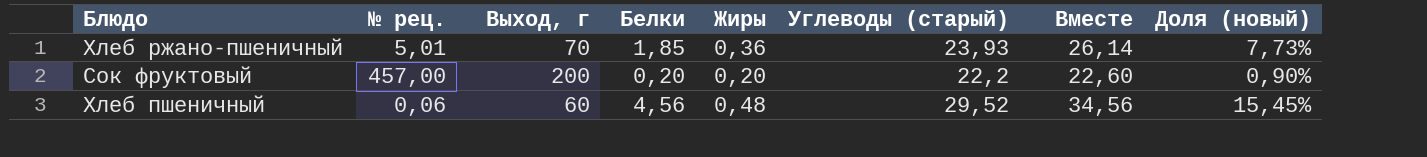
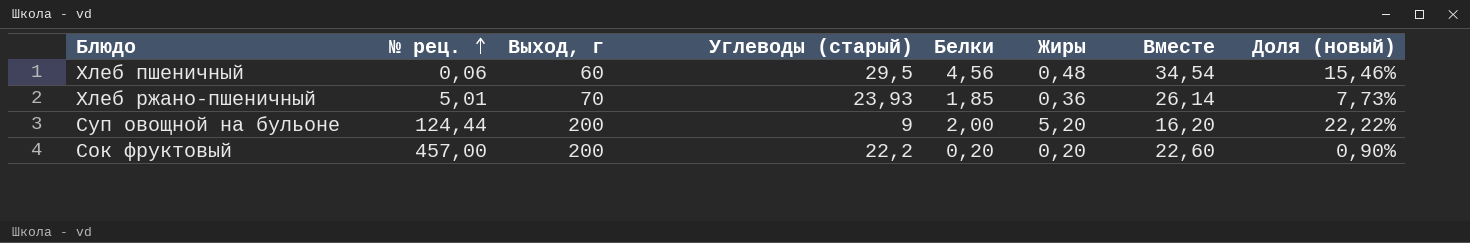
row order: none -> № рец. ascending
column Углеводы (старый) | position: 6 -> 4
Хлеб пшеничный | Углеводы (старый): 29,52 -> 29,5
Хлеб пшеничный | Вместе: 34,56 -> 34,54
Хлеб пшеничный | Доля (новый): 15,45% -> 15,46%
row Суп овощной на бульоне: none -> 124,44 | 200 | 9 | 2,00 | 5,20 | 16,20 | 22,22%

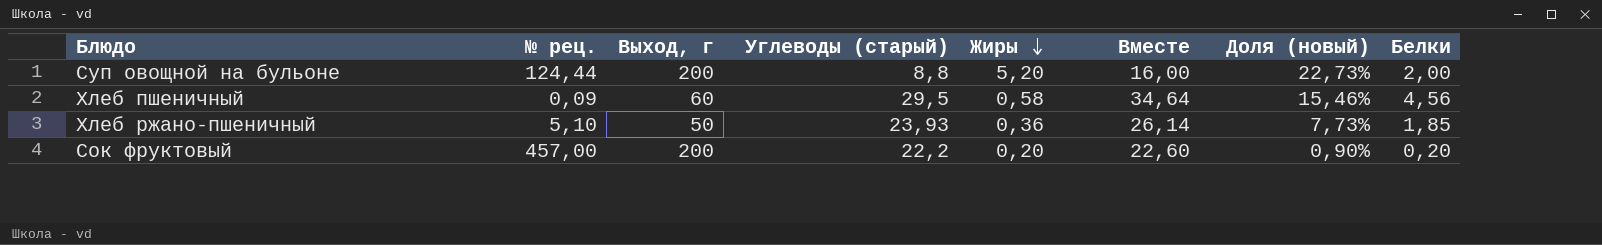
row order: № рец. ascending -> Жиры descending
column Белки | position: 5 -> 8
Суп овощной на бульоне | Углеводы (старый): 9 -> 8,8
Суп овощной на бульоне | Вместе: 16,20 -> 16,00
Суп овощной на бульоне | Доля (новый): 22,22% -> 22,73%
Хлеб пшеничный | № рец.: 0,06 -> 0,09
Хлеб пшеничный | Жиры: 0,48 -> 0,58
Хлеб пшеничный | Вместе: 34,54 -> 34,64
Хлеб ржано-пшеничный | № рец.: 5,01 -> 5,10
Хлеб ржано-пшеничный | Выход, г: 70 -> 50

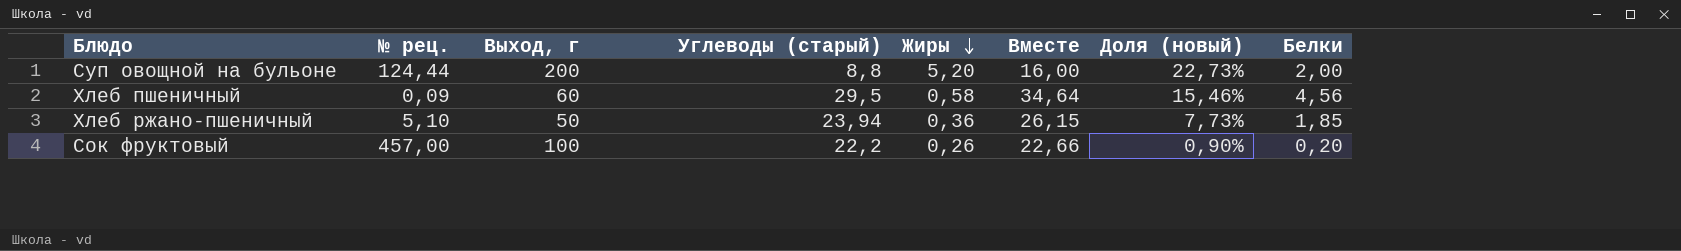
Хлеб ржано-пшеничный | Углеводы (старый): 23,93 -> 23,94
Хлеб ржано-пшеничный | Вместе: 26,14 -> 26,15
Сок фруктовый | Выход, г: 200 -> 100
Сок фруктовый | Жиры: 0,20 -> 0,26
Сок фруктовый | Вместе: 22,60 -> 22,66

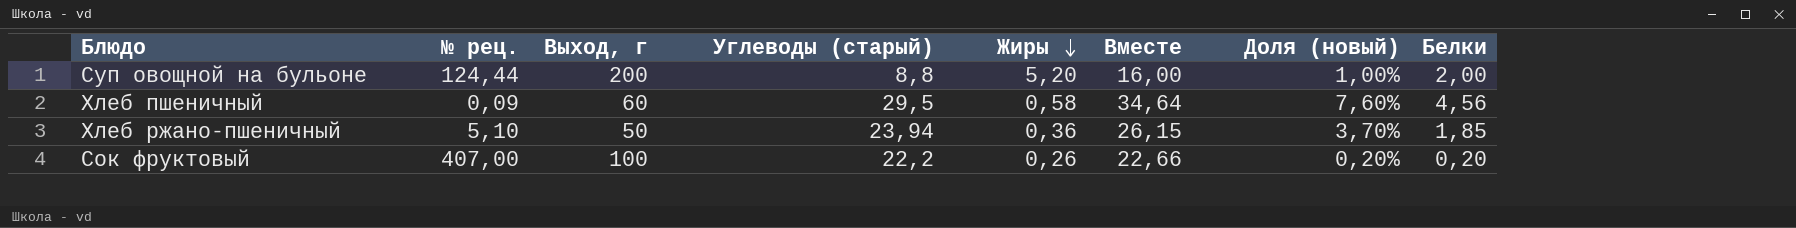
column Доля (новый) | formula: [Белки] / [Углеводы (старый)] -> [Белки] / [Выход, г]
Сок фруктовый | № рец.: 457,00 -> 407,00

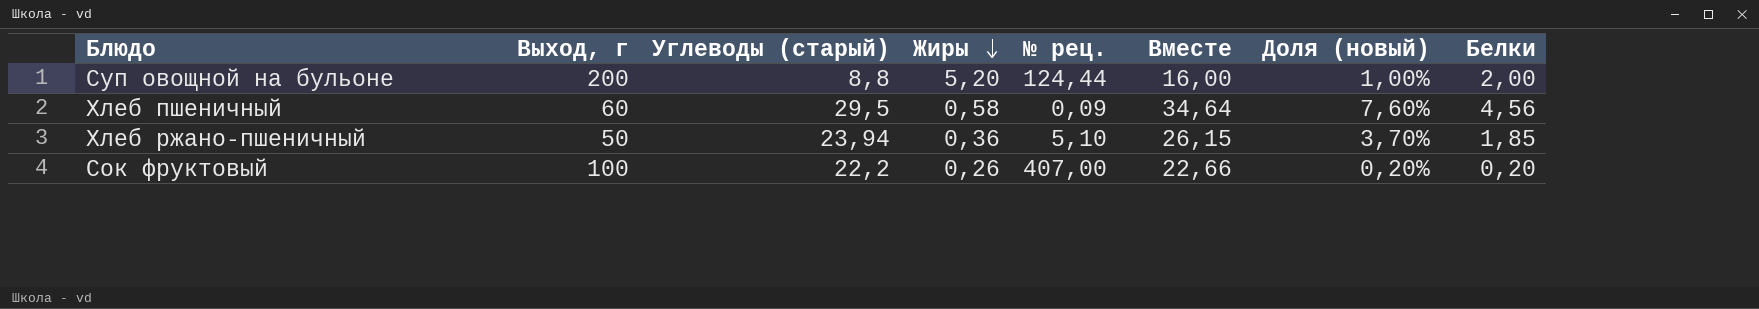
column № рец. | position: 2 -> 5

